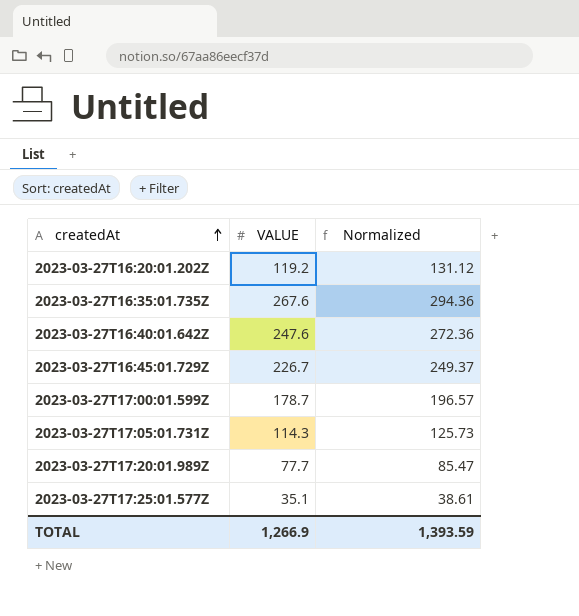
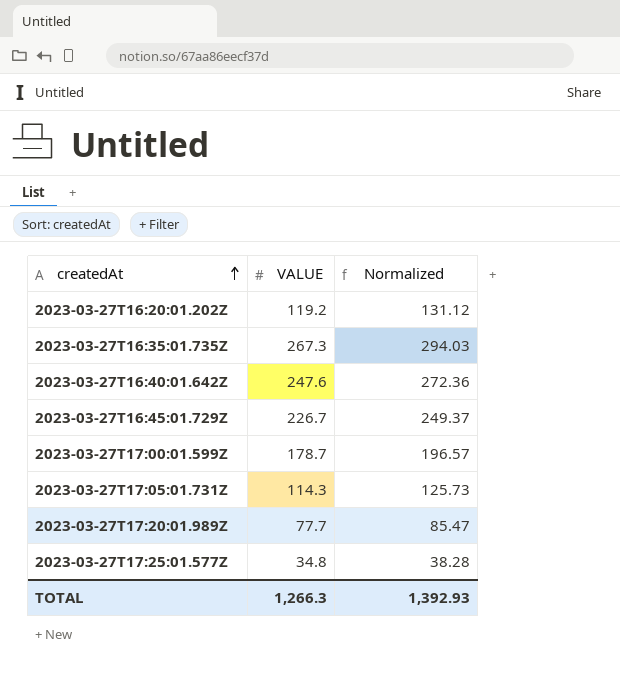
2023-03-27T16:35:01.735Z | VALUE: 267.6 -> 267.3
2023-03-27T16:35:01.735Z | Normalized: 294.36 -> 294.03
2023-03-27T17:25:01.577Z | VALUE: 35.1 -> 34.8
2023-03-27T17:25:01.577Z | Normalized: 38.61 -> 38.28
TOTAL | VALUE: 1,266.9 -> 1,266.3
TOTAL | Normalized: 1,393.59 -> 1,392.93

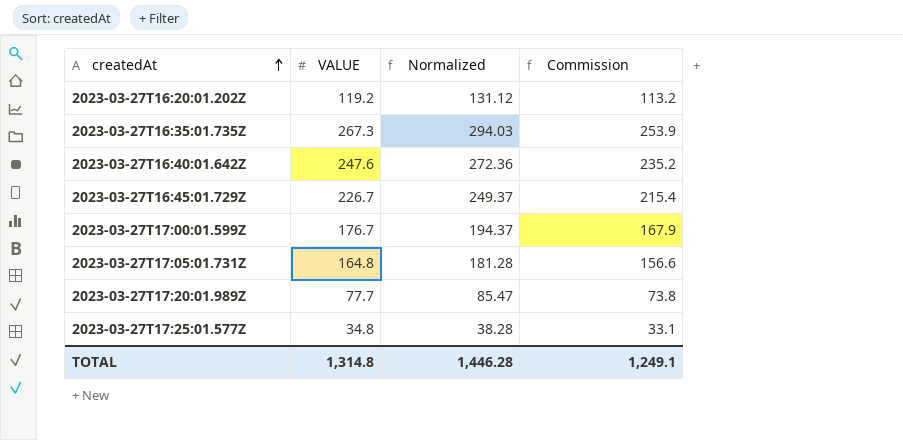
column Commission | formula: none -> [VALUE] * 0.95
2023-03-27T17:00:01.599Z | VALUE: 178.7 -> 176.7
2023-03-27T17:00:01.599Z | Normalized: 196.57 -> 194.37
2023-03-27T17:05:01.731Z | VALUE: 114.3 -> 164.8
2023-03-27T17:05:01.731Z | Normalized: 125.73 -> 181.28
TOTAL | VALUE: 1,266.3 -> 1,314.8
TOTAL | Normalized: 1,392.93 -> 1,446.28

